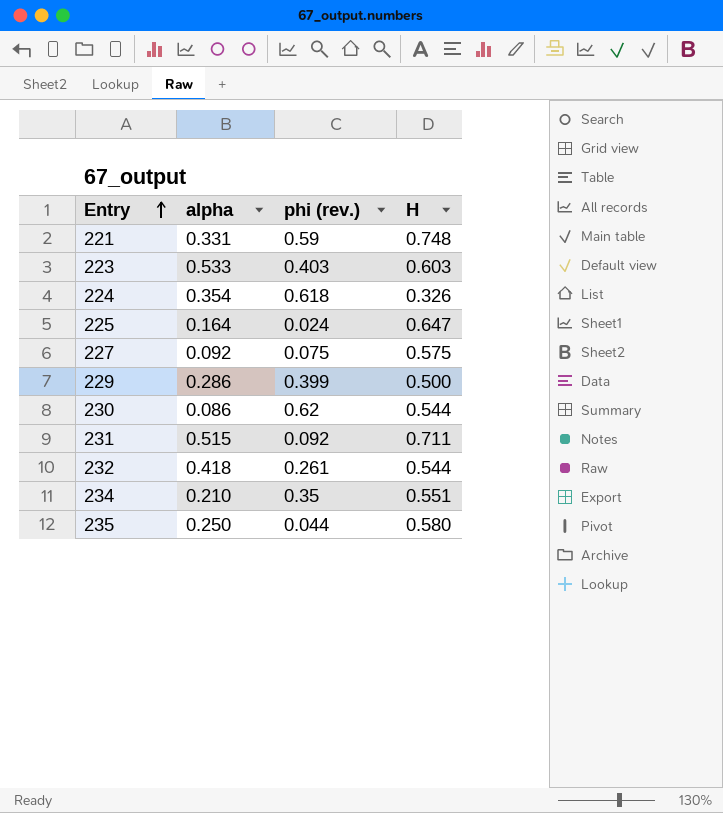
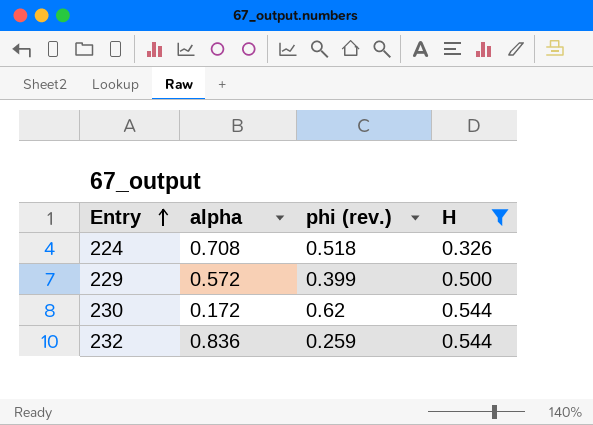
filter: none -> H <= 0.544
224 | alpha: 0.354 -> 0.708
224 | phi (rev.): 0.618 -> 0.518
229 | alpha: 0.286 -> 0.572
230 | alpha: 0.086 -> 0.172
232 | alpha: 0.418 -> 0.836
232 | phi (rev.): 0.261 -> 0.259

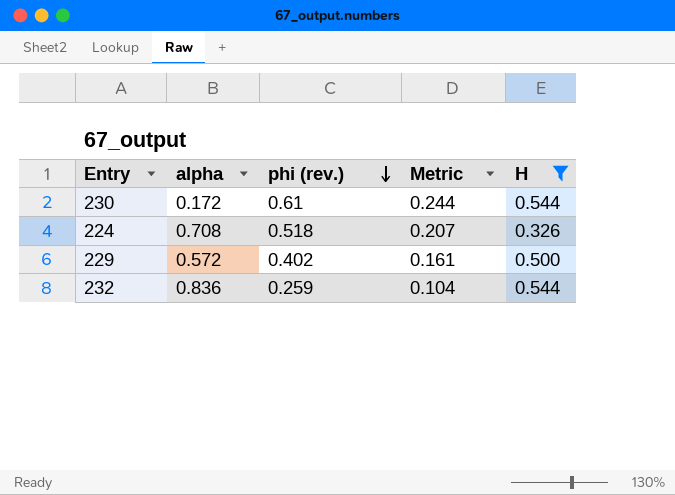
row order: Entry ascending -> phi (rev.) descending
column Metric | formula: none -> [phi (rev.)] * 0.4
230 | phi (rev.): 0.62 -> 0.61
229 | phi (rev.): 0.399 -> 0.402

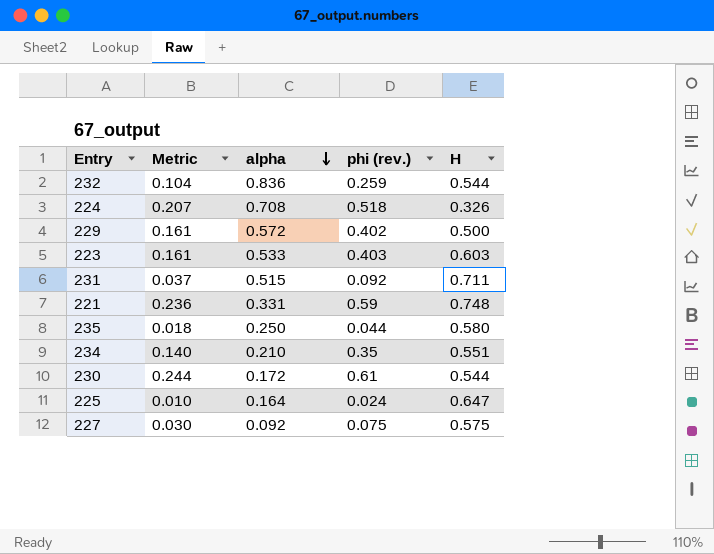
filter: H <= 0.544 -> none
row order: phi (rev.) descending -> alpha descending
column Metric | position: 4 -> 2

